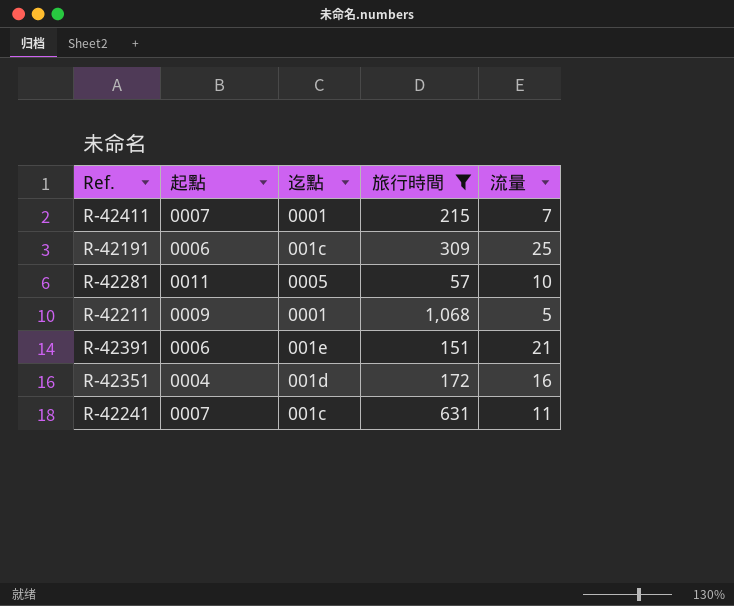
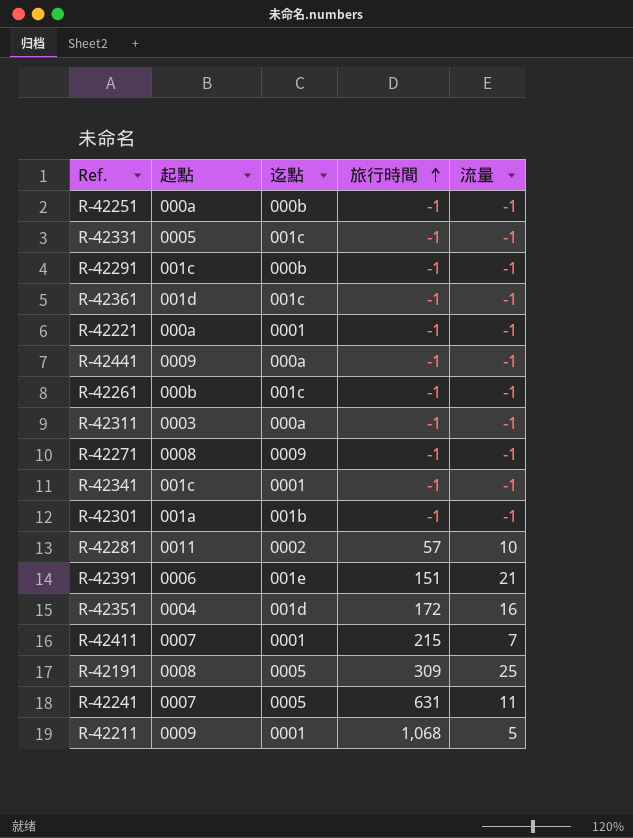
filter: 旅行時間 != -1 -> none
row order: none -> 旅行時間 ascending
R-42281 | 迄點: 0005 -> 0002
R-42191 | 起點: 0006 -> 0008
R-42191 | 迄點: 001c -> 0005
R-42241 | 迄點: 001c -> 0005

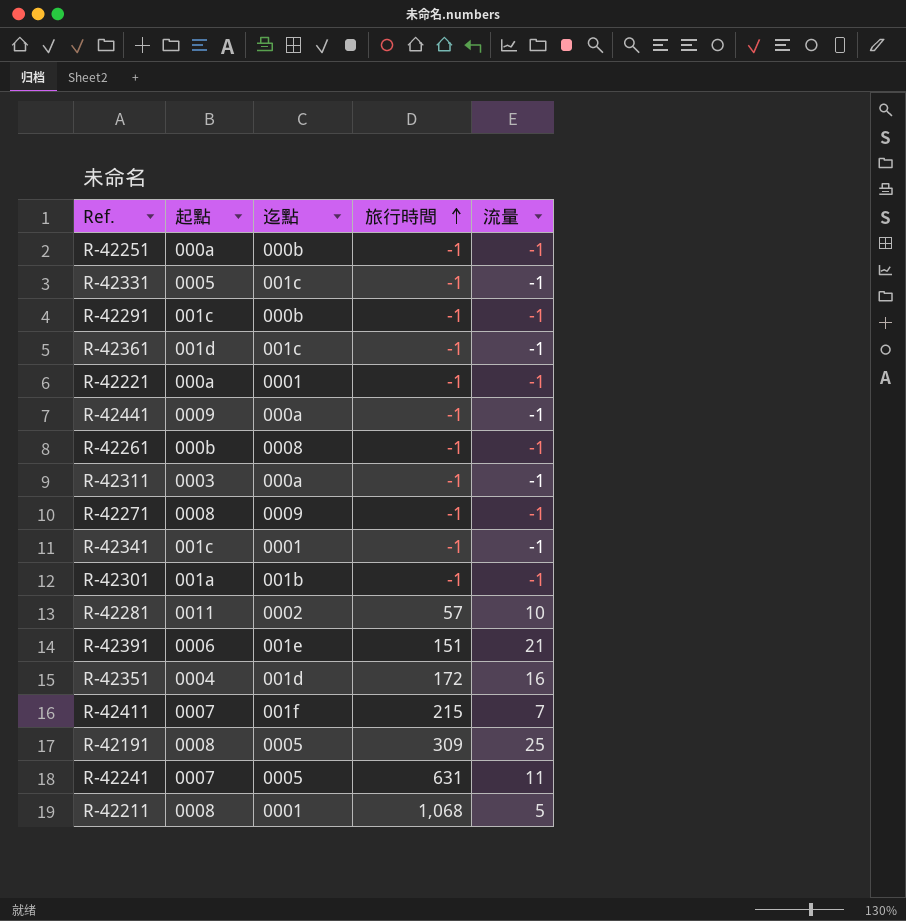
R-42261 | 迄點: 001c -> 0008
R-42411 | 迄點: 0001 -> 001f
R-42211 | 起點: 0009 -> 0008

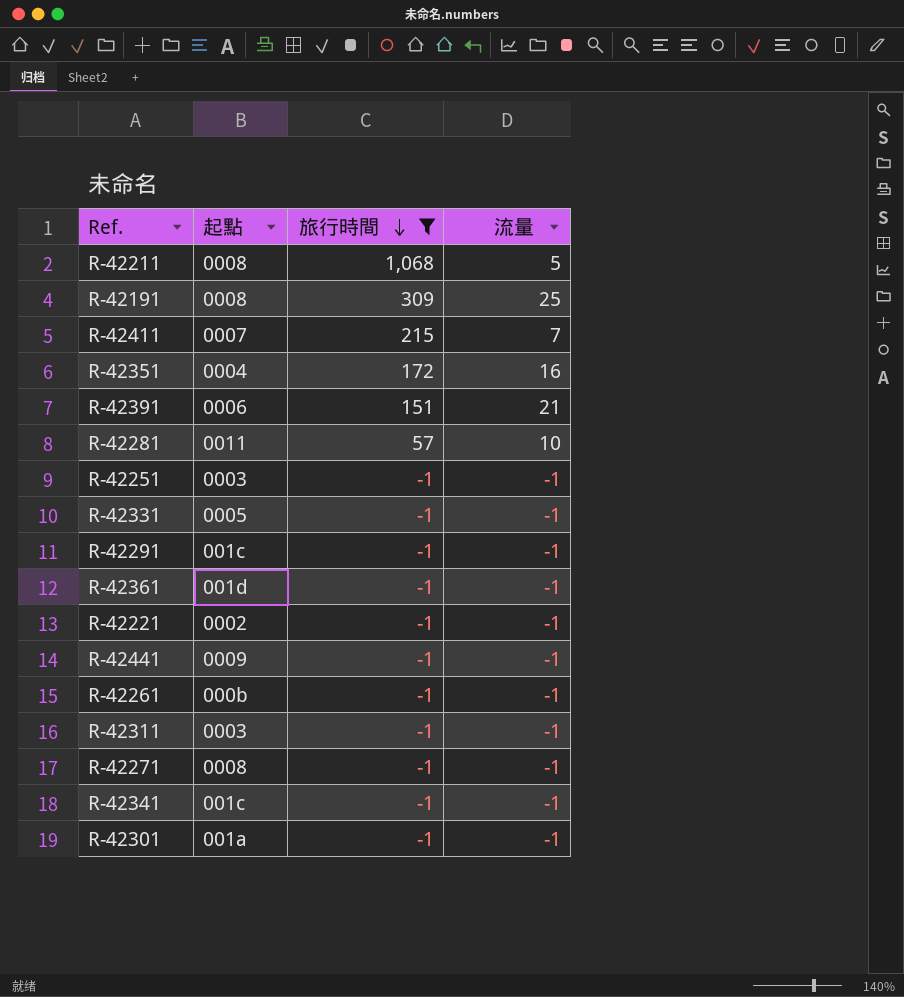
filter: none -> 旅行時間 != 631
row order: 旅行時間 ascending -> 旅行時間 descending
column 迄點 | position: 3 -> none
R-42251 | 起點: 000a -> 0003
R-42221 | 起點: 000a -> 0002

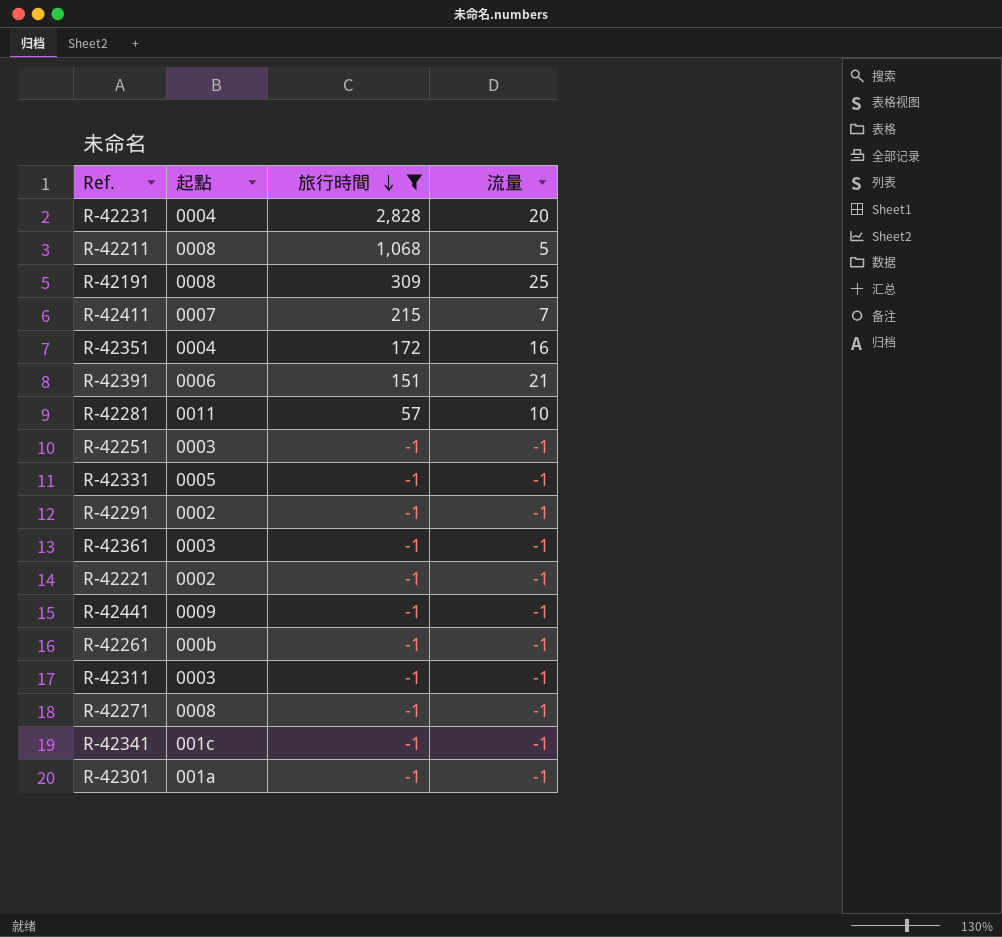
row R-42231: none -> 0004 | 2,828 | 20
R-42291 | 起點: 001c -> 0002
R-42361 | 起點: 001d -> 0003

